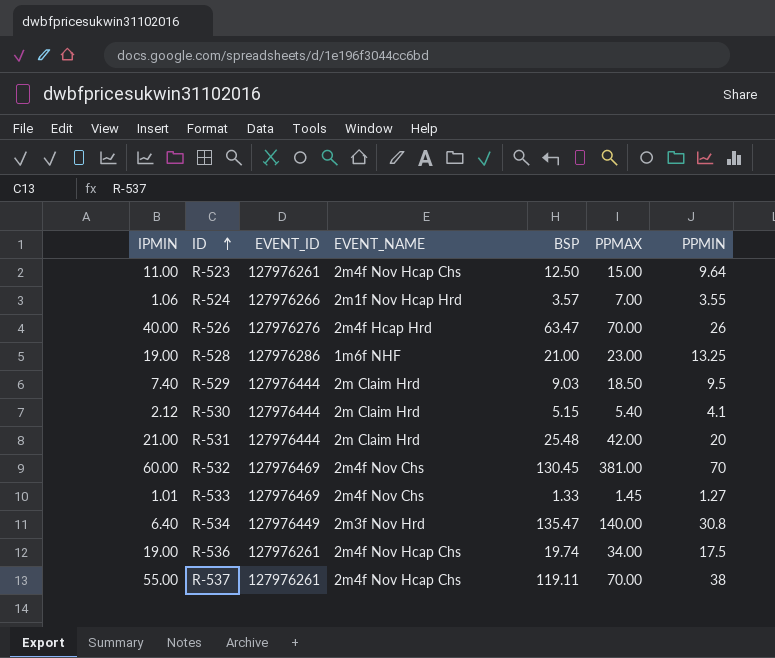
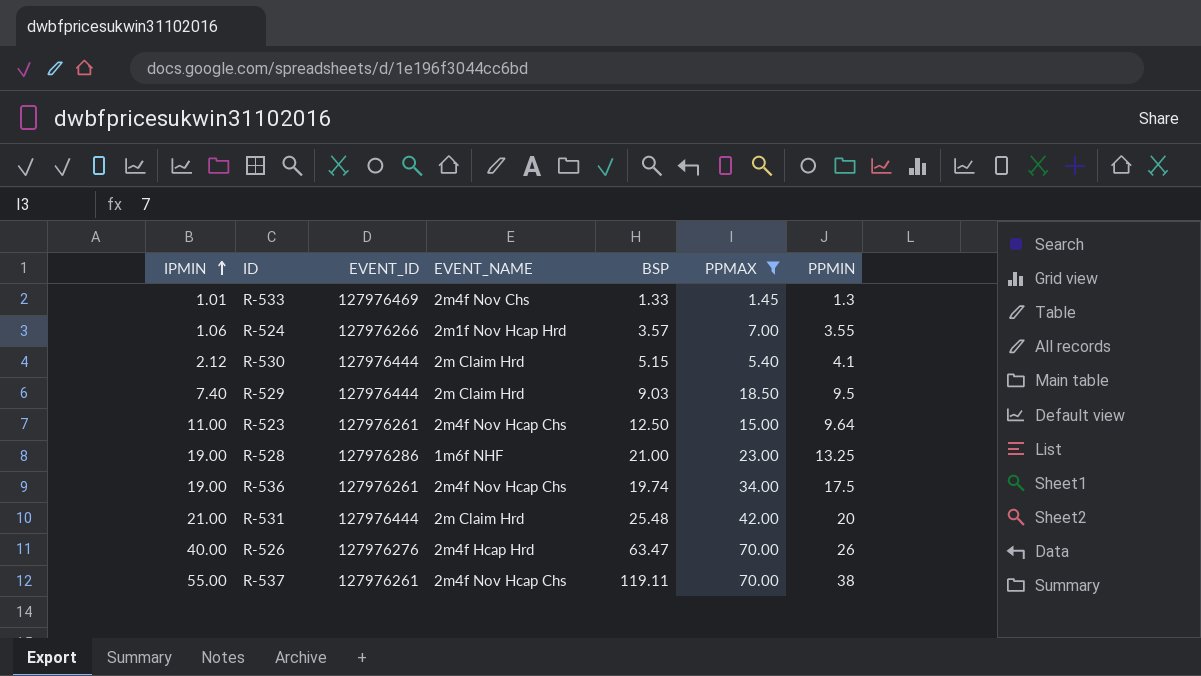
filter: none -> PPMAX <= 70.00
row order: ID ascending -> IPMIN ascending
R-533 | PPMIN: 1.27 -> 1.3

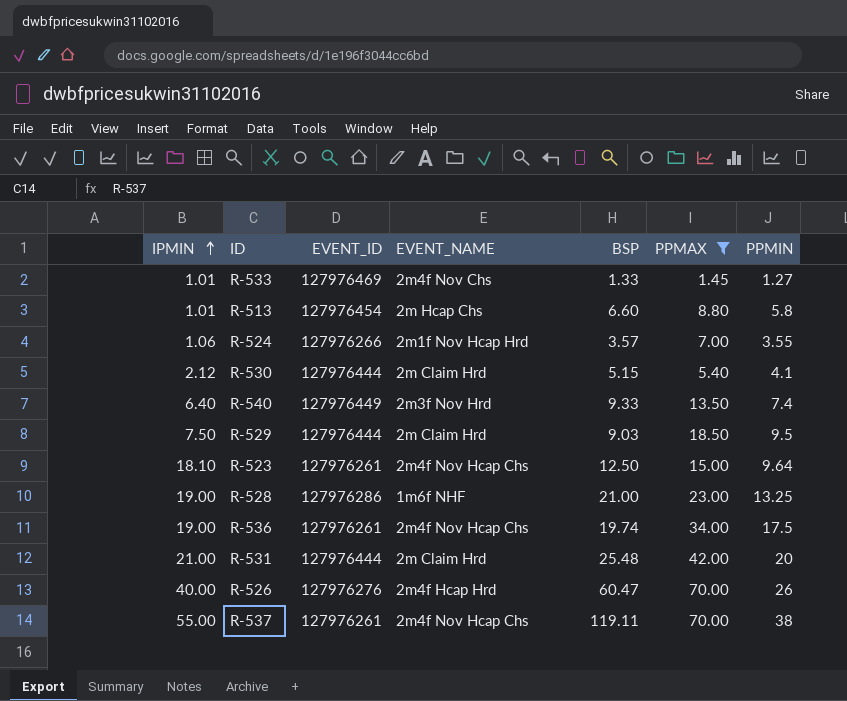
R-533 | PPMIN: 1.3 -> 1.27
row R-513: none -> 1.01 | 127976454 | 2m Hcap Chs | 6.60 | 8.80 | 5.8
row R-540: none -> 6.40 | 127976449 | 2m3f Nov Hrd | 9.33 | 13.50 | 7.4
R-529 | IPMIN: 7.40 -> 7.50
R-523 | IPMIN: 11.00 -> 18.10
R-526 | BSP: 63.47 -> 60.47

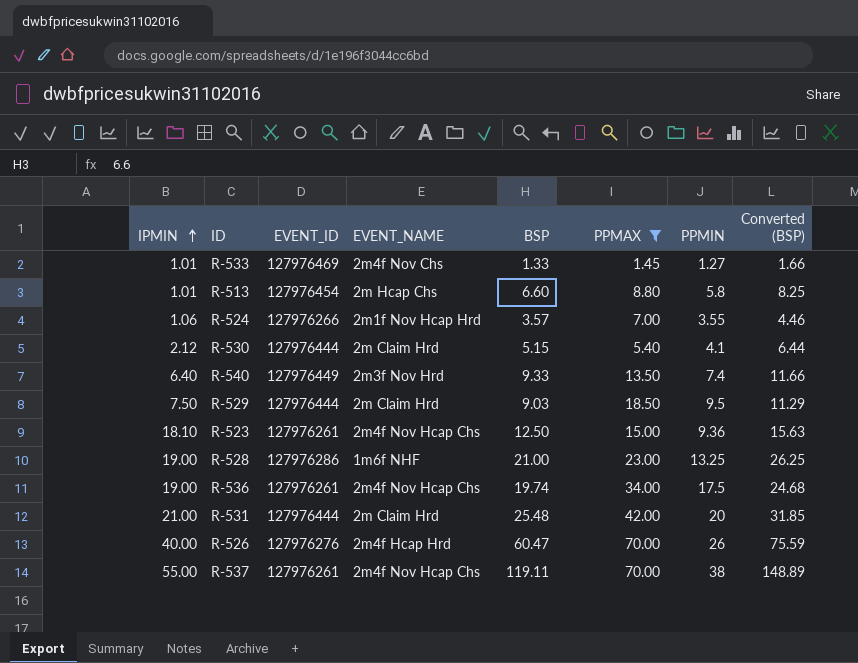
column Converted (BSP) | formula: none -> [BSP] * 1.25
R-523 | PPMIN: 9.64 -> 9.36

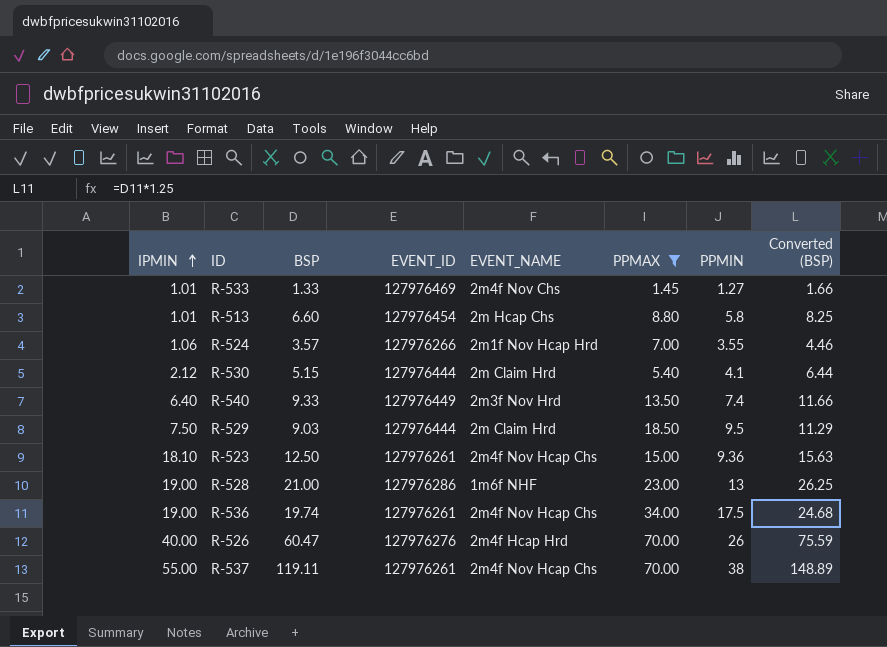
column BSP | position: 5 -> 3
row R-531: 21.00 | 127976444 | 2m Claim Hrd | 25.48 | 42.00 | 20 | 31.85 -> none
R-528 | PPMIN: 13.25 -> 13

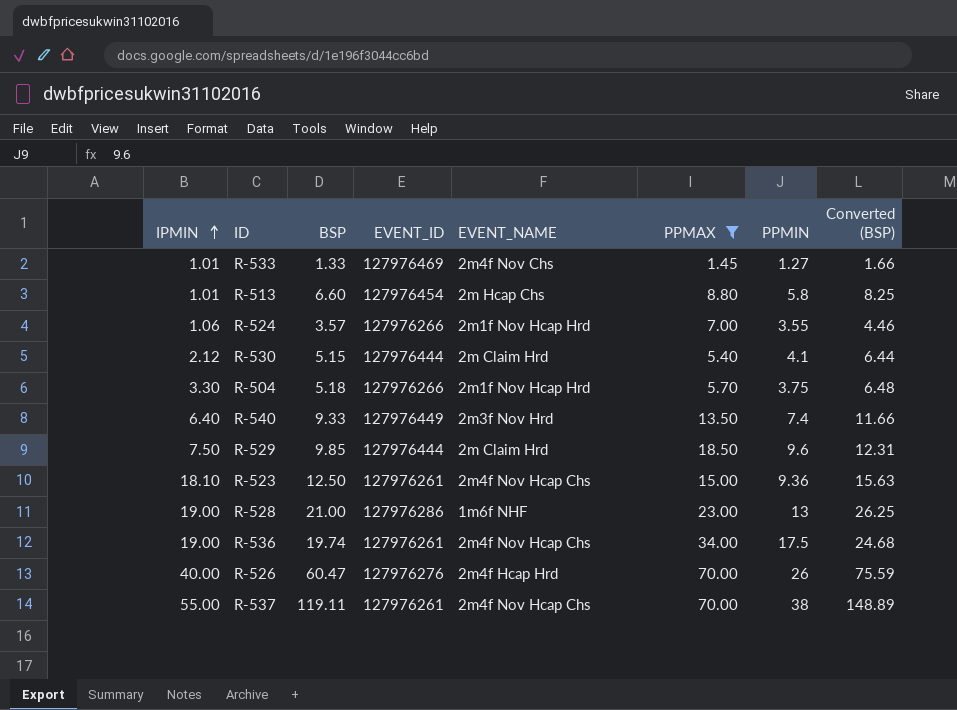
row R-504: none -> 3.30 | 5.18 | 127976266 | 2m1f Nov Hcap Hrd | 5.70 | 3.75 | 6.48
R-529 | BSP: 9.03 -> 9.85
R-529 | PPMIN: 9.5 -> 9.6
R-529 | Converted (BSP): 11.29 -> 12.31

